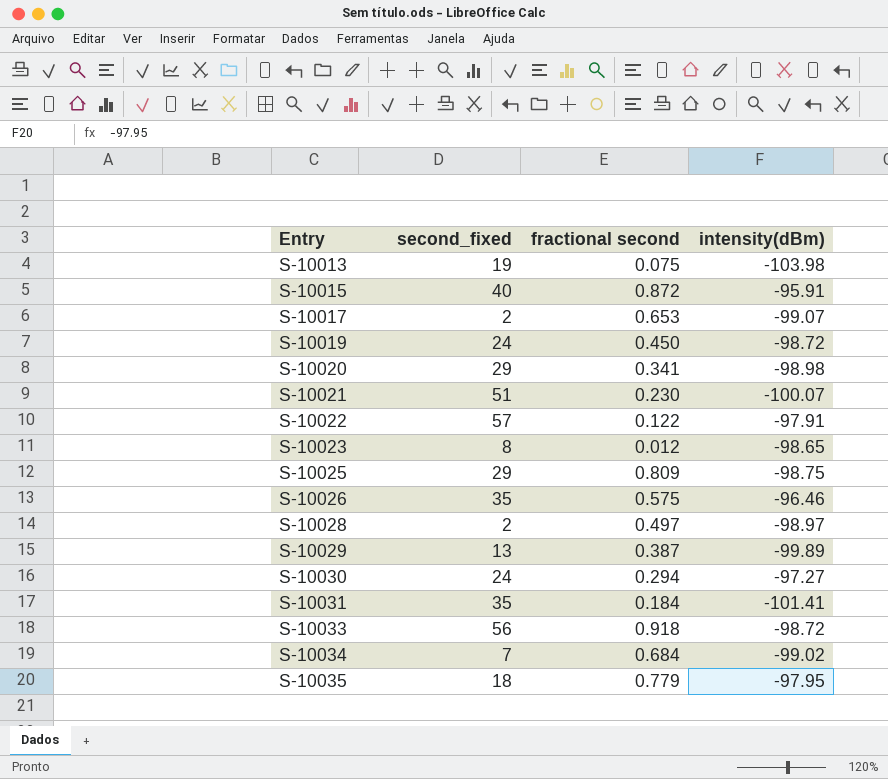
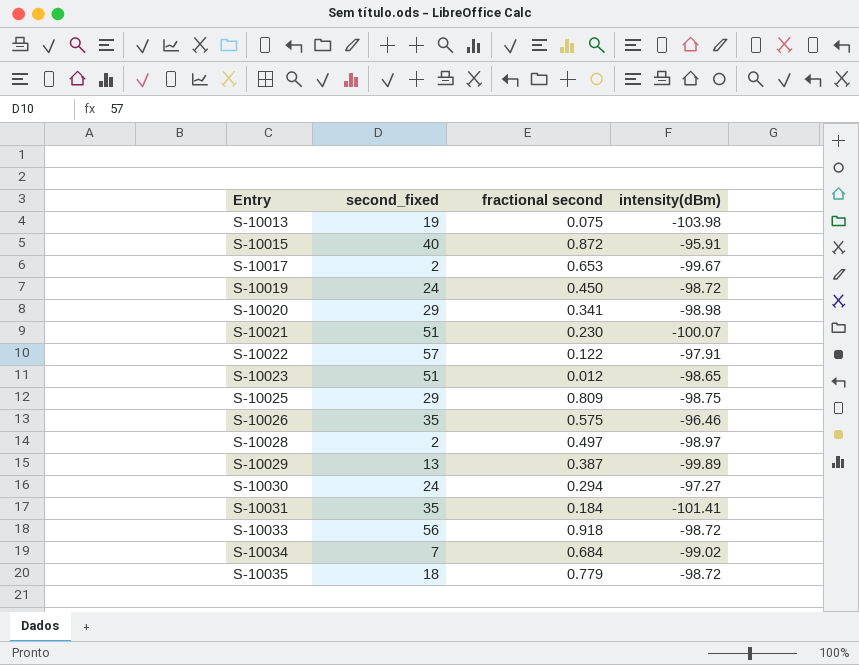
S-10017 | intensity(dBm): -99.07 -> -99.67
S-10023 | second_fixed: 8 -> 51
S-10035 | intensity(dBm): -97.95 -> -98.72

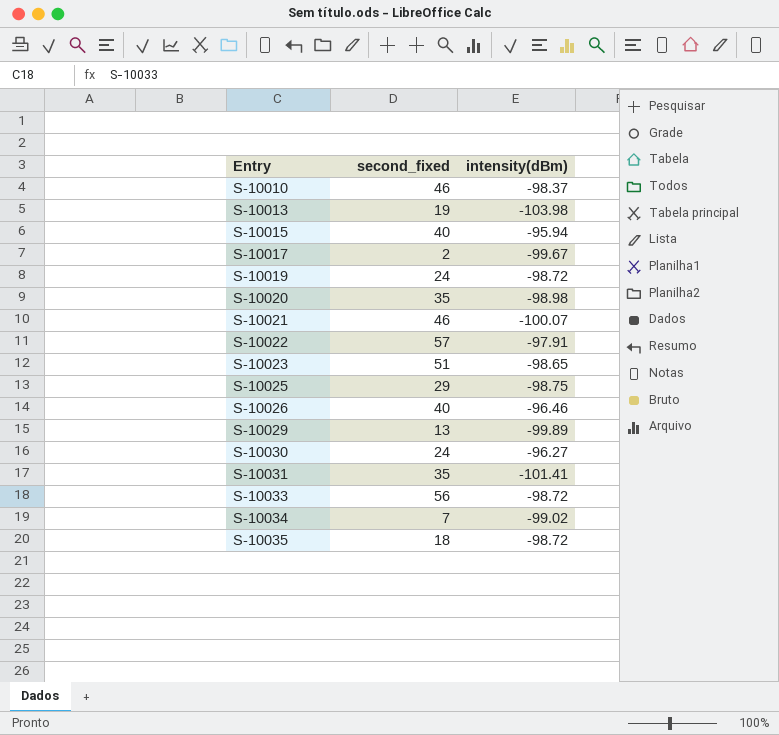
column fractional second | position: 3 -> none
row S-10028: 2 | 0.497 | -98.97 -> none
row S-10010: none -> 46 | -98.37
S-10015 | intensity(dBm): -95.91 -> -95.94
S-10020 | second_fixed: 29 -> 35
S-10021 | second_fixed: 51 -> 46
S-10026 | second_fixed: 35 -> 40
S-10030 | intensity(dBm): -97.27 -> -96.27

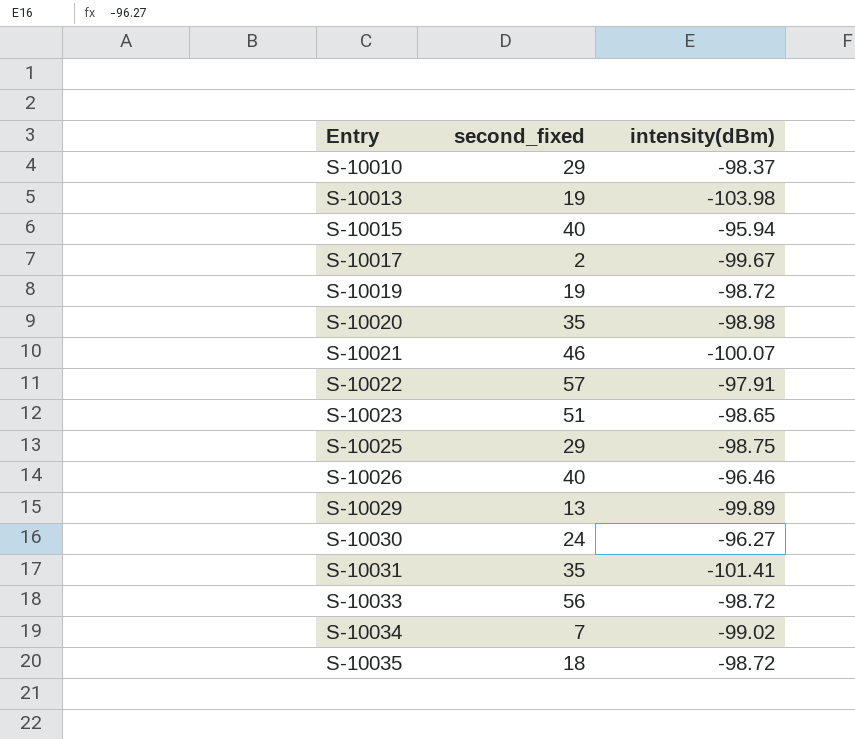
S-10010 | second_fixed: 46 -> 29
S-10019 | second_fixed: 24 -> 19

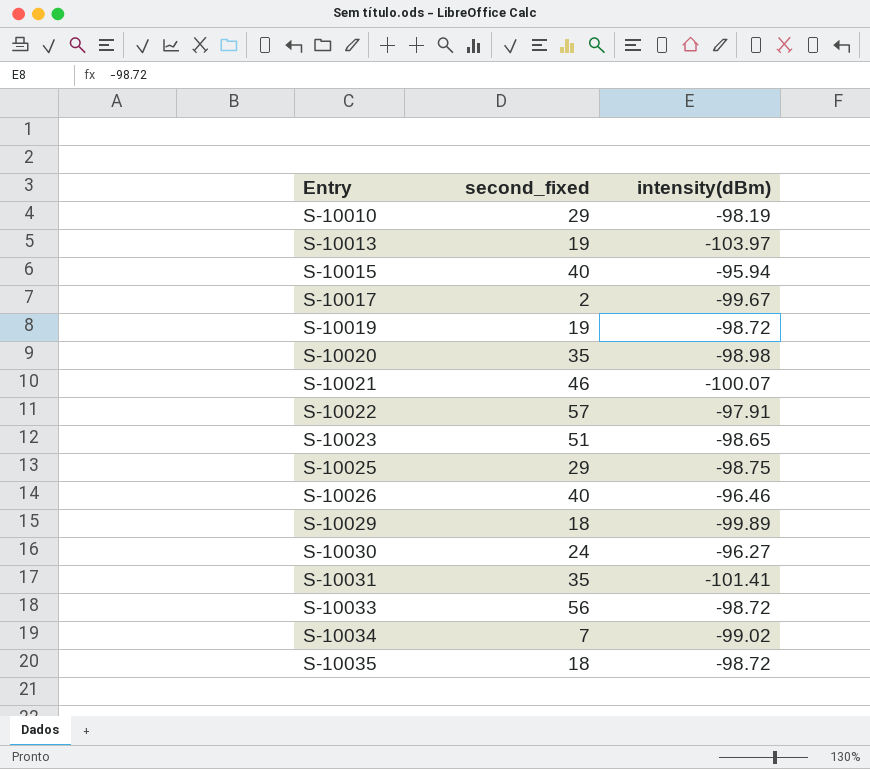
S-10010 | intensity(dBm): -98.37 -> -98.19
S-10013 | intensity(dBm): -103.98 -> -103.97
S-10029 | second_fixed: 13 -> 18

